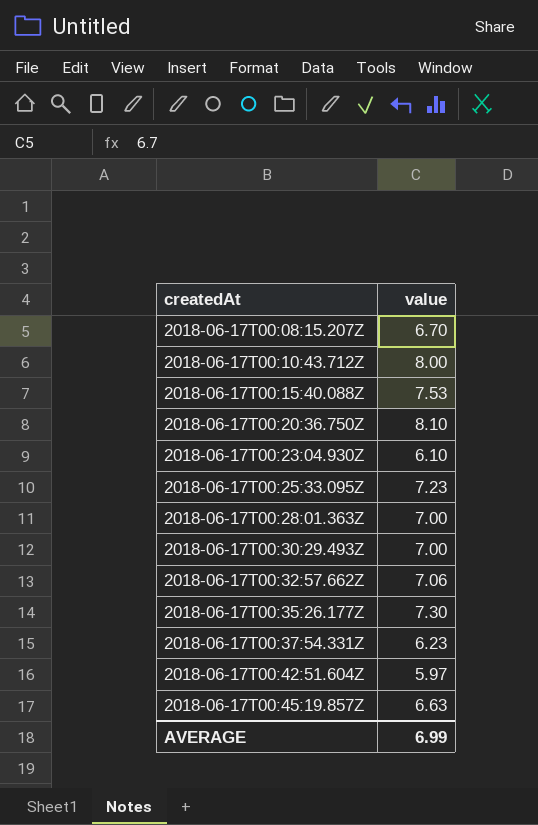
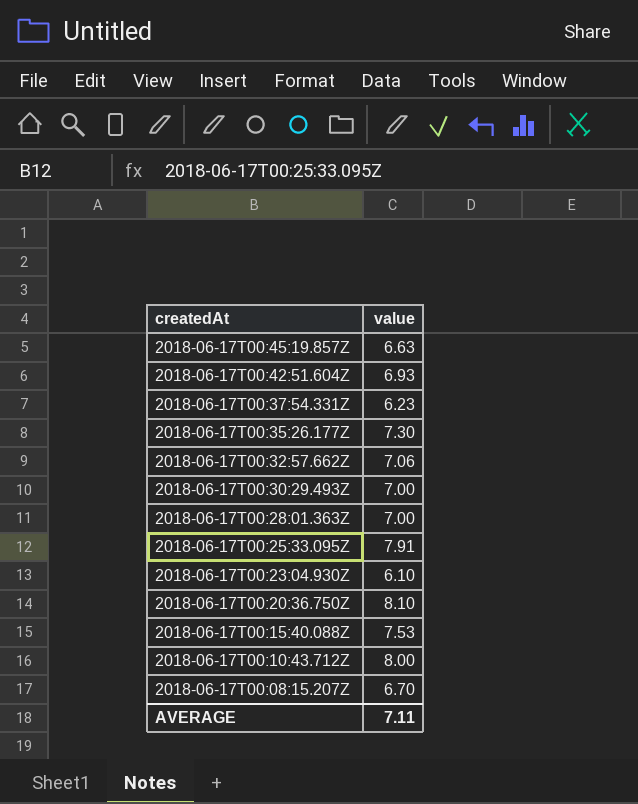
row order: createdAt ascending -> createdAt descending
2018-06-17T00:42:51.604Z | value: 5.97 -> 6.93
2018-06-17T00:25:33.095Z | value: 7.23 -> 7.91
AVERAGE | value: 6.99 -> 7.11

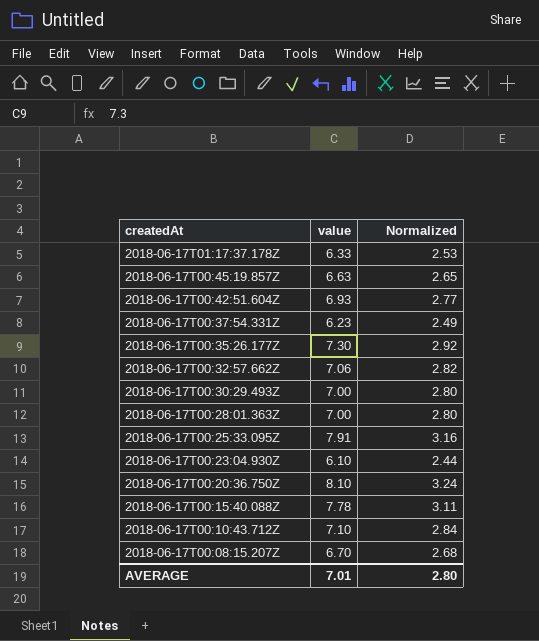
column Normalized | formula: none -> [value] * 0.4
row 2018-06-17T01:17:37.178Z: none -> 6.33 | 2.53
2018-06-17T00:15:40.088Z | value: 7.53 -> 7.78
2018-06-17T00:10:43.712Z | value: 8.00 -> 7.10
AVERAGE | value: 7.11 -> 7.01

